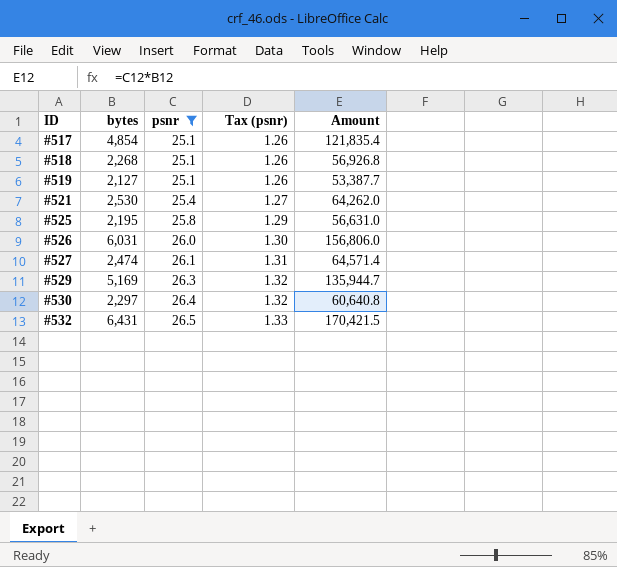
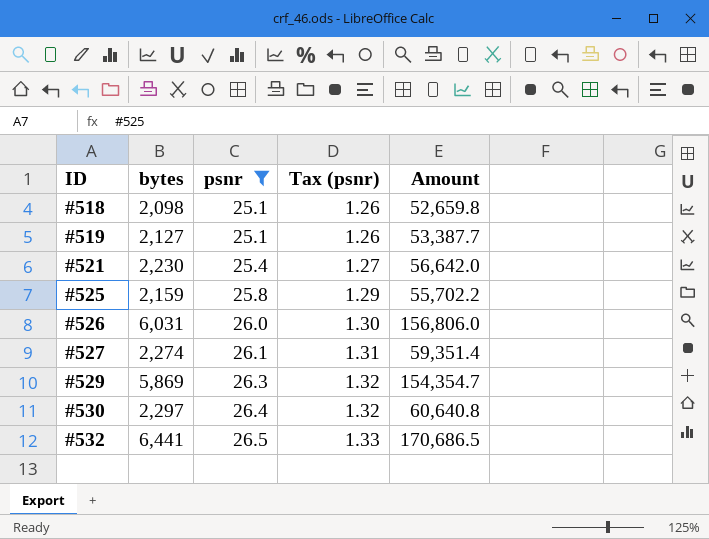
row #517: 4,854 | 25.1 | 1.26 | 121,835.4 -> none
#518 | bytes: 2,268 -> 2,098
#518 | Amount: 56,926.8 -> 52,659.8
#521 | bytes: 2,530 -> 2,230
#521 | Amount: 64,262.0 -> 56,642.0
#525 | bytes: 2,195 -> 2,159
#525 | Amount: 56,631.0 -> 55,702.2
#527 | bytes: 2,474 -> 2,274
#527 | Amount: 64,571.4 -> 59,351.4
#529 | bytes: 5,169 -> 5,869
#529 | Amount: 135,944.7 -> 154,354.7
#532 | bytes: 6,431 -> 6,441
#532 | Amount: 170,421.5 -> 170,686.5

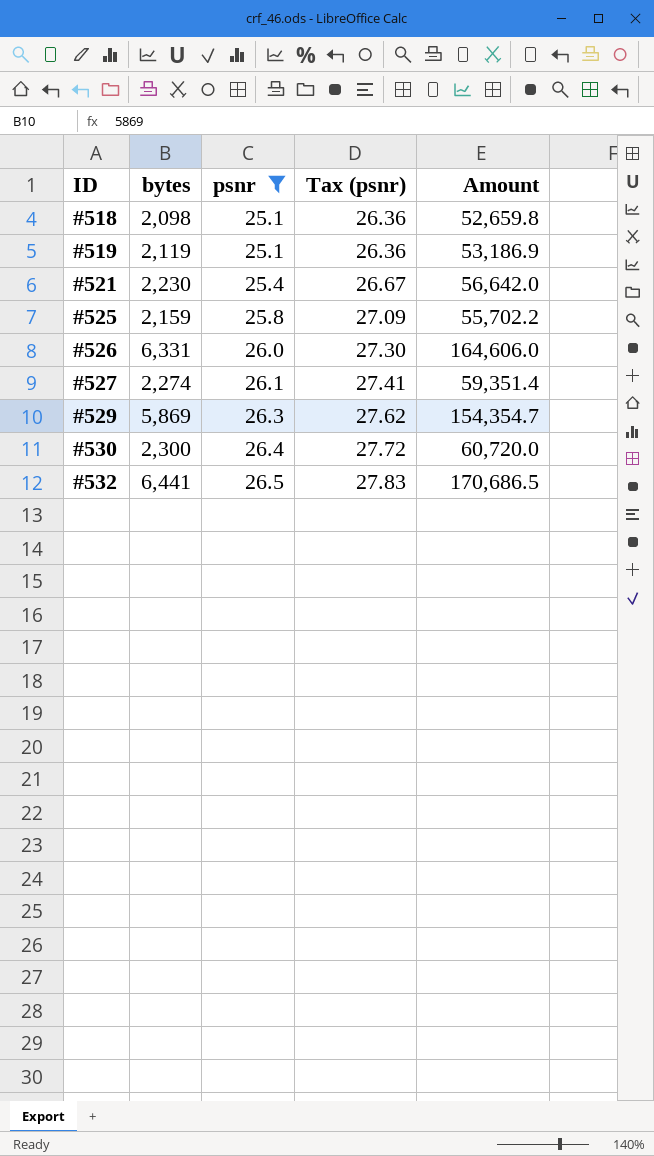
column Tax (psnr) | formula: [psnr] * 0.05 -> [psnr] * 1.05
#519 | bytes: 2,127 -> 2,119
#519 | Amount: 53,387.7 -> 53,186.9
#526 | bytes: 6,031 -> 6,331
#526 | Amount: 156,806.0 -> 164,606.0
#530 | bytes: 2,297 -> 2,300
#530 | Amount: 60,640.8 -> 60,720.0

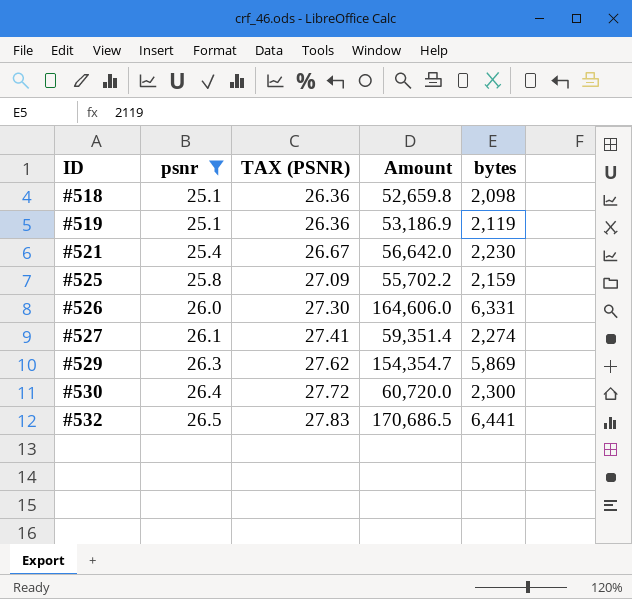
column name: Tax (psnr) -> TAX (PSNR)
column bytes | position: 2 -> 5

